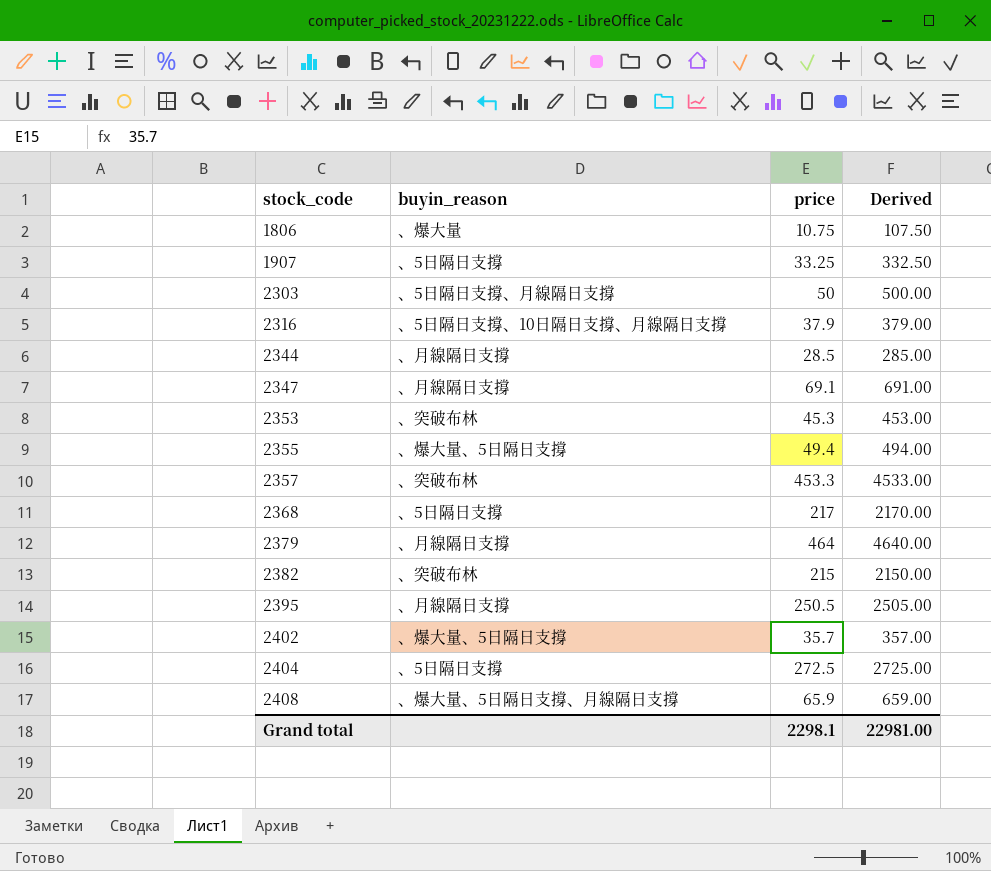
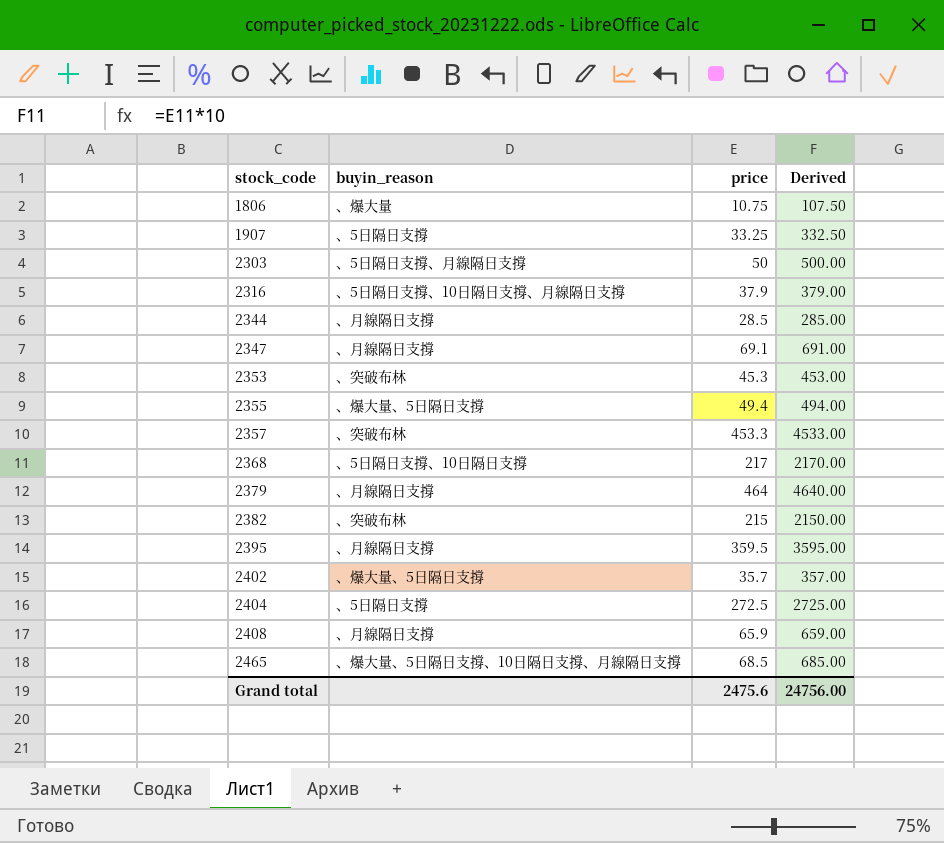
2368 | buyin_reason: 、5日隔日支撐 -> 、5日隔日支撐、10日隔日支撐
2395 | price: 250.5 -> 359.5
2395 | Derived: 2505.00 -> 3595.00
2408 | buyin_reason: 、爆大量、5日隔日支撐、月線隔日支撐 -> 、月線隔日支撐
row 2465: none -> 、爆大量、5日隔日支撐、10日隔日支撐、月線隔日支撐 | 68.5 | 685.00
Grand total | price: 2298.1 -> 2475.6
Grand total | Derived: 22981.00 -> 24756.00

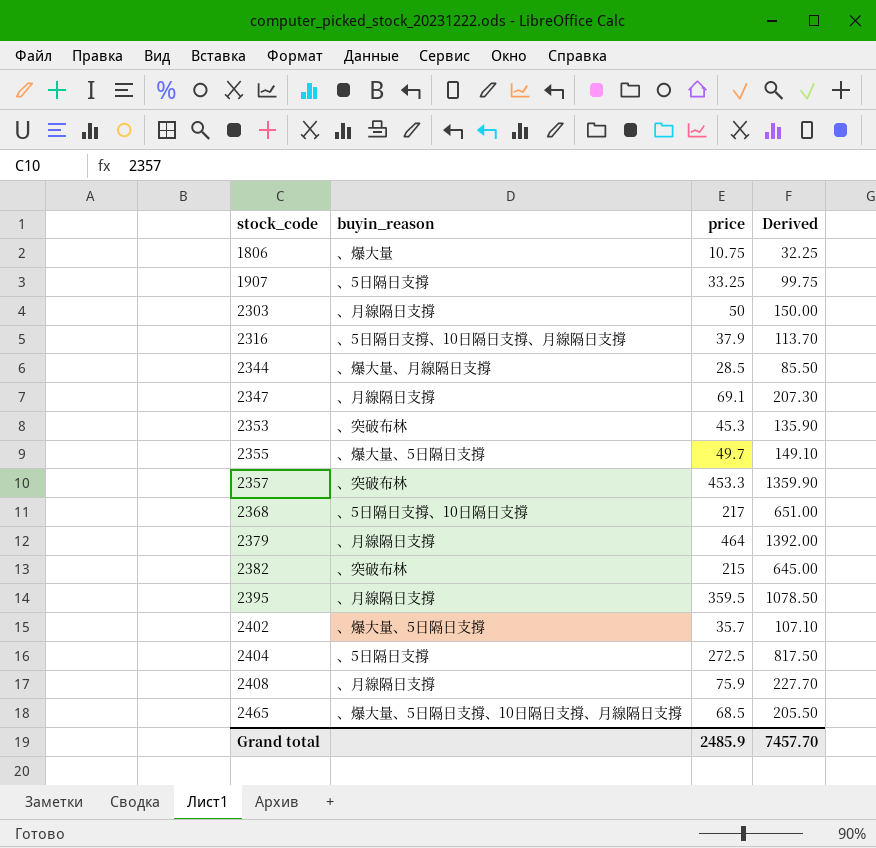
column Derived | formula: [price] * 10 -> [price] * 3
2303 | buyin_reason: 、5日隔日支撐、月線隔日支撐 -> 、月線隔日支撐
2344 | buyin_reason: 、月線隔日支撐 -> 、爆大量、月線隔日支撐
2355 | price: 49.4 -> 49.7
2408 | price: 65.9 -> 75.9
Grand total | price: 2475.6 -> 2485.9
Grand total | Derived: 24756.00 -> 7457.70

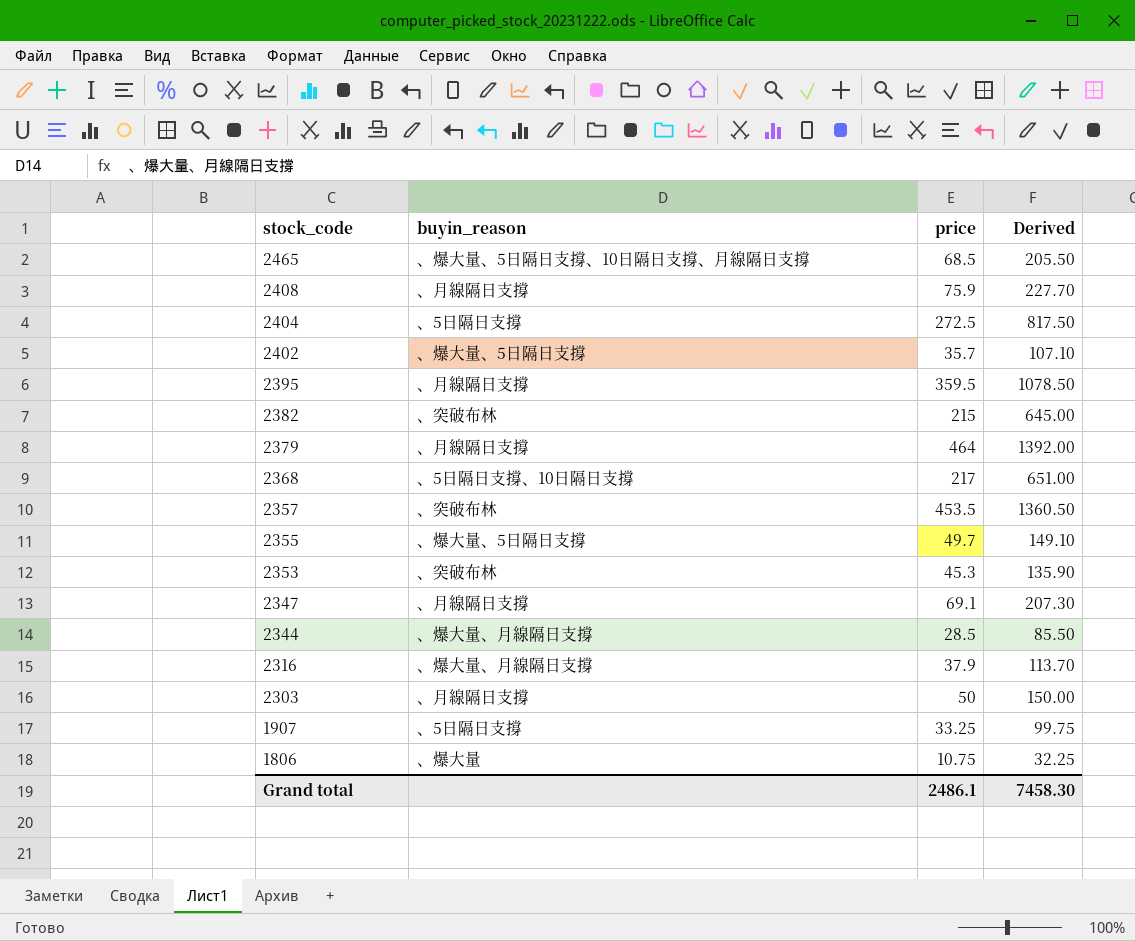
row order: stock_code ascending -> stock_code descending
2357 | price: 453.3 -> 453.5
2357 | Derived: 1359.90 -> 1360.50
2316 | buyin_reason: 、5日隔日支撐、10日隔日支撐、月線隔日支撐 -> 、爆大量、月線隔日支撐
Grand total | price: 2485.9 -> 2486.1
Grand total | Derived: 7457.70 -> 7458.30

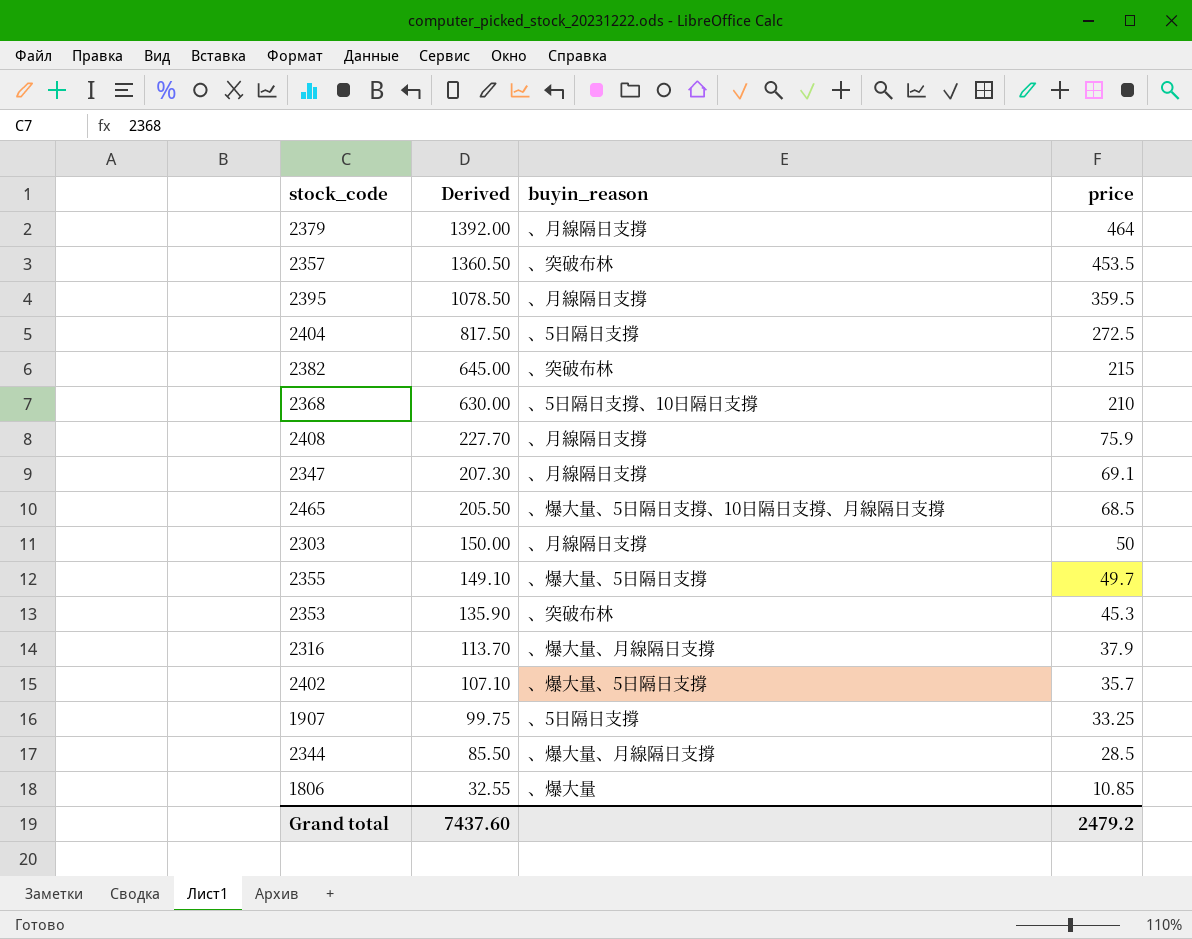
row order: stock_code descending -> Derived descending
column Derived | position: 4 -> 2
2368 | Derived: 651.00 -> 630.00
2368 | price: 217 -> 210
1806 | Derived: 32.25 -> 32.55
1806 | price: 10.75 -> 10.85
Grand total | Derived: 7458.30 -> 7437.60
Grand total | price: 2486.1 -> 2479.2

